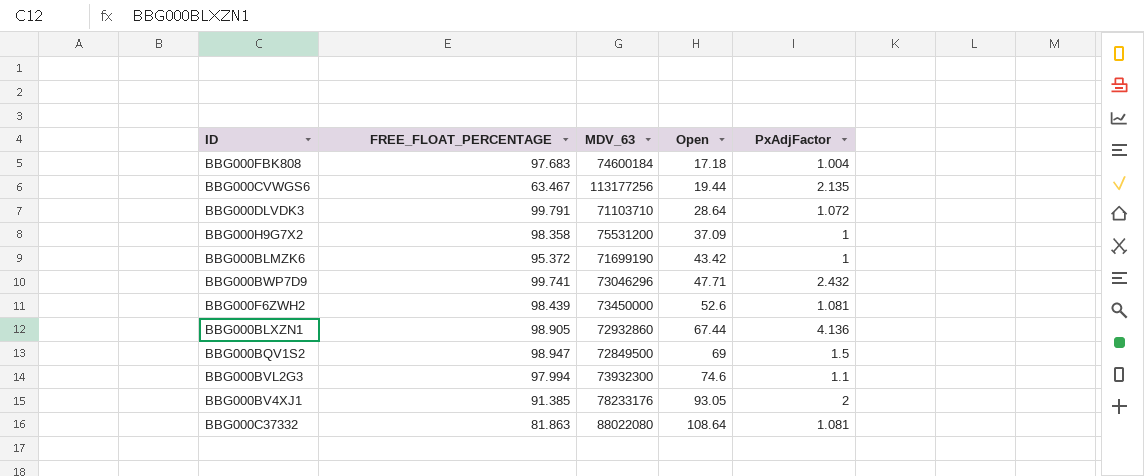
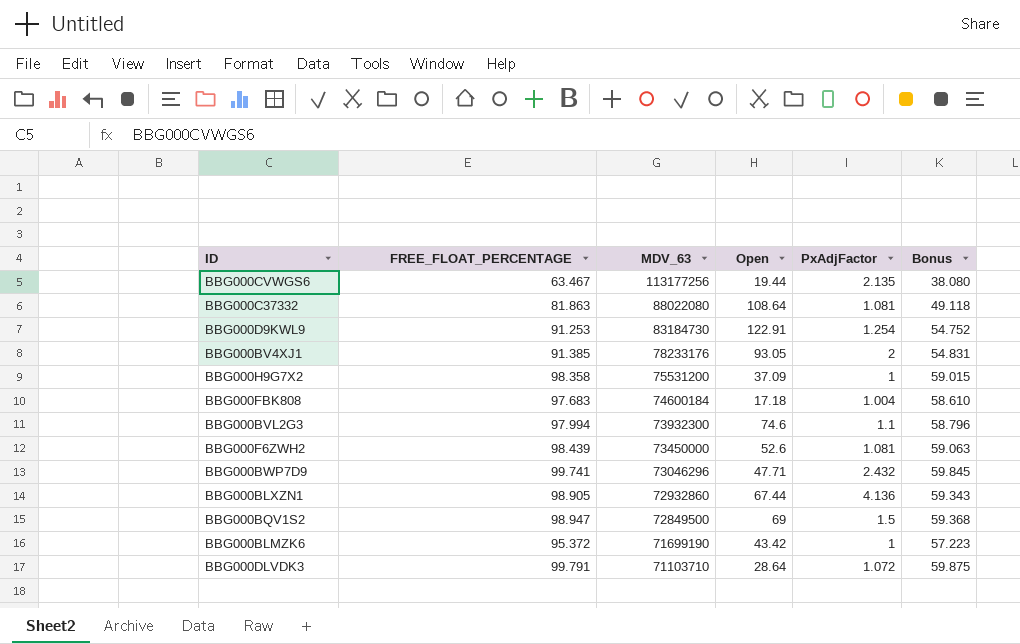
row order: Open ascending -> MDV_63 descending
column Bonus | formula: none -> [FREE_FLOAT_PERCENTAGE] * 0.6
row BBG000D9KWL9: none -> 91.253 | 83184730 | 122.91 | 1.254 | 54.752

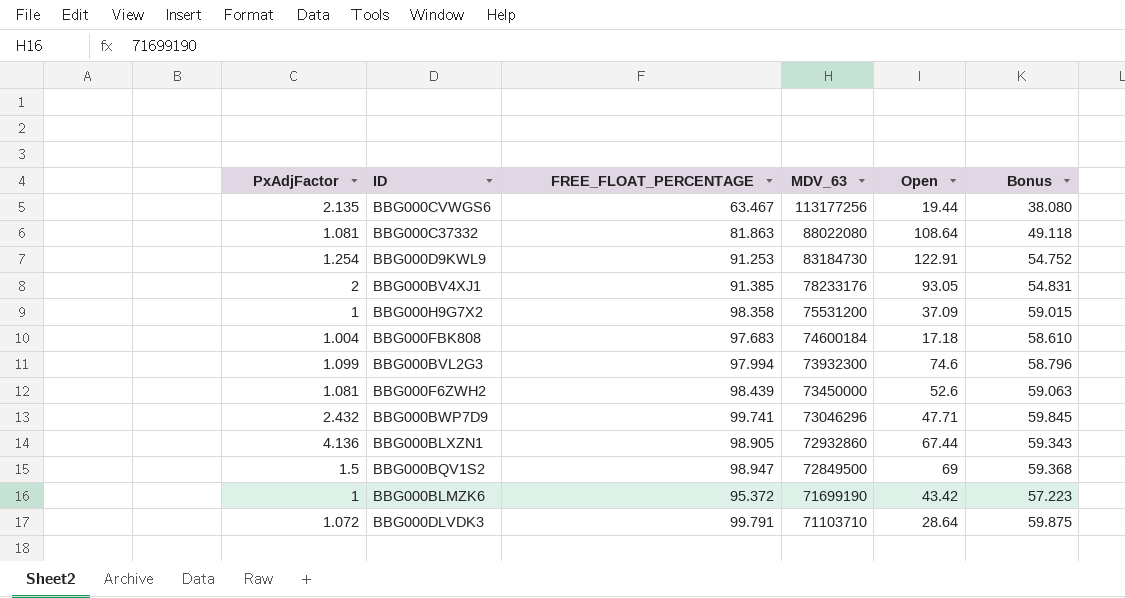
column PxAdjFactor | position: 5 -> 1
BBG000BVL2G3 | PxAdjFactor: 1.1 -> 1.099

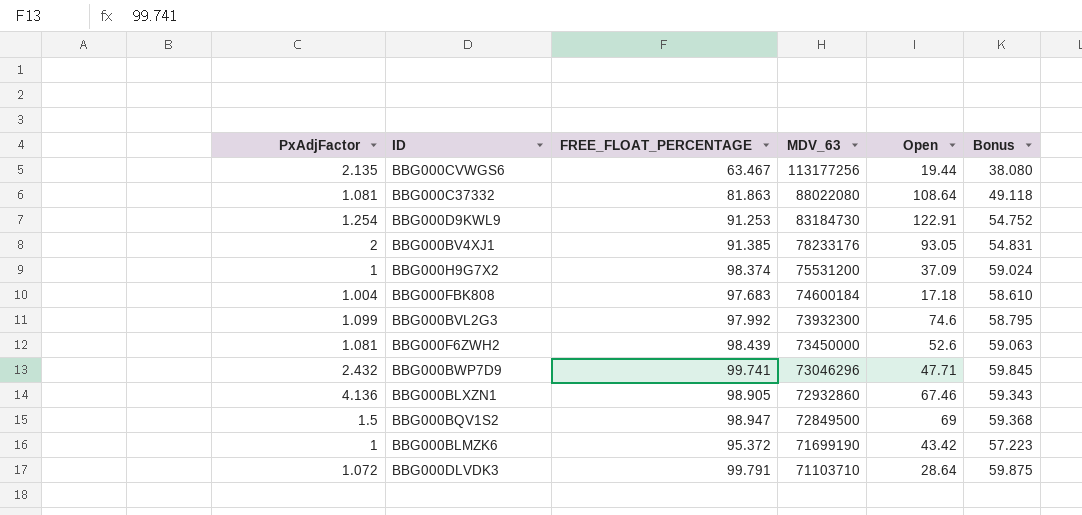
BBG000H9G7X2 | FREE_FLOAT_PERCENTAGE: 98.358 -> 98.374
BBG000H9G7X2 | Bonus: 59.015 -> 59.024
BBG000BVL2G3 | FREE_FLOAT_PERCENTAGE: 97.994 -> 97.992
BBG000BVL2G3 | Bonus: 58.796 -> 58.795
BBG000BLXZN1 | Open: 67.44 -> 67.46

